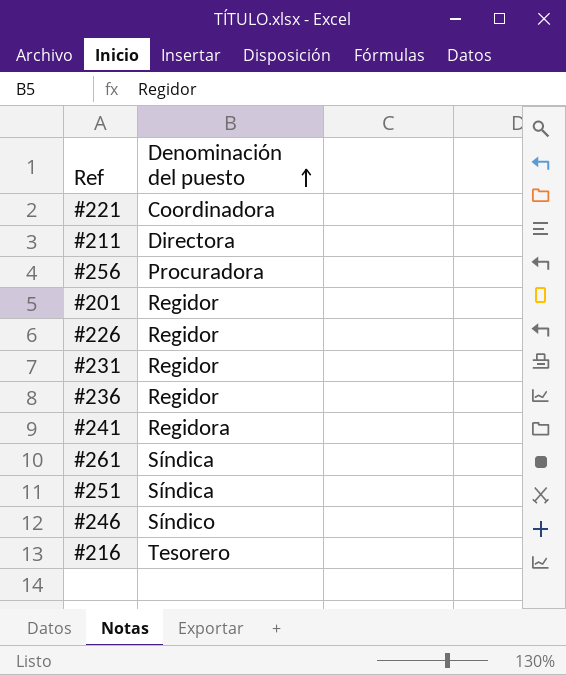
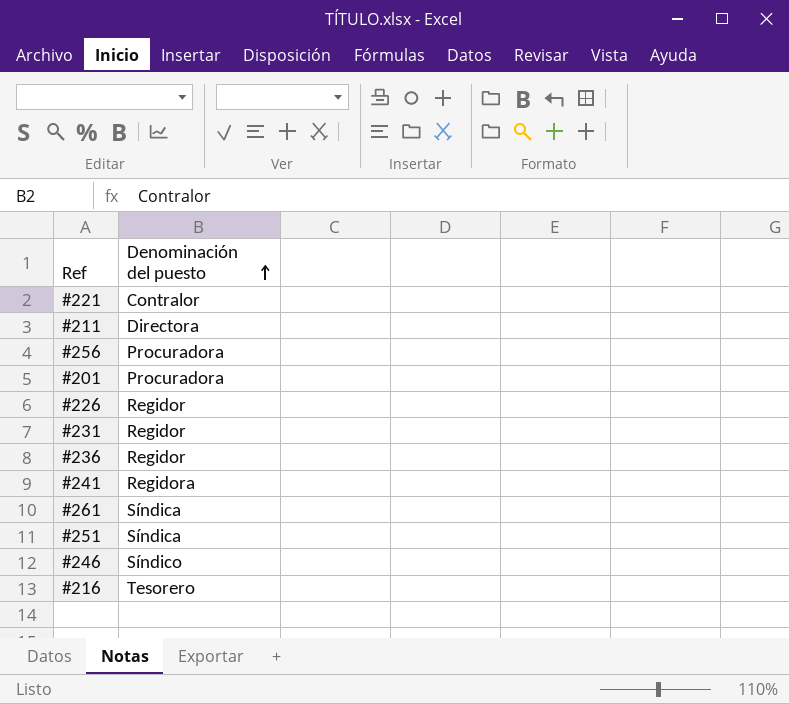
#221 | Denominación del puesto: Coordinadora -> Contralor
#201 | Denominación del puesto: Regidor -> Procuradora

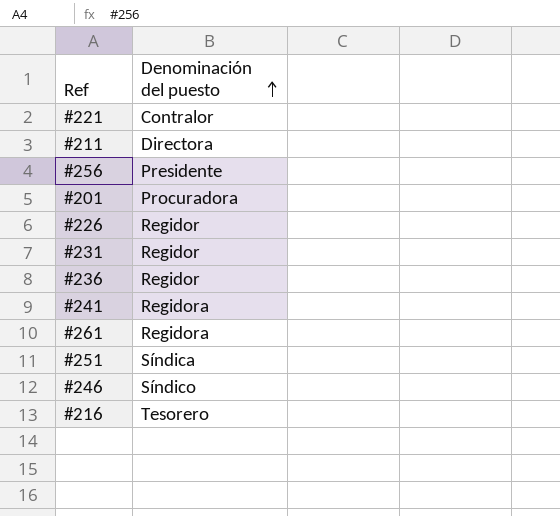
#256 | Denominación del puesto: Procuradora -> Presidente
#261 | Denominación del puesto: Síndica -> Regidora

